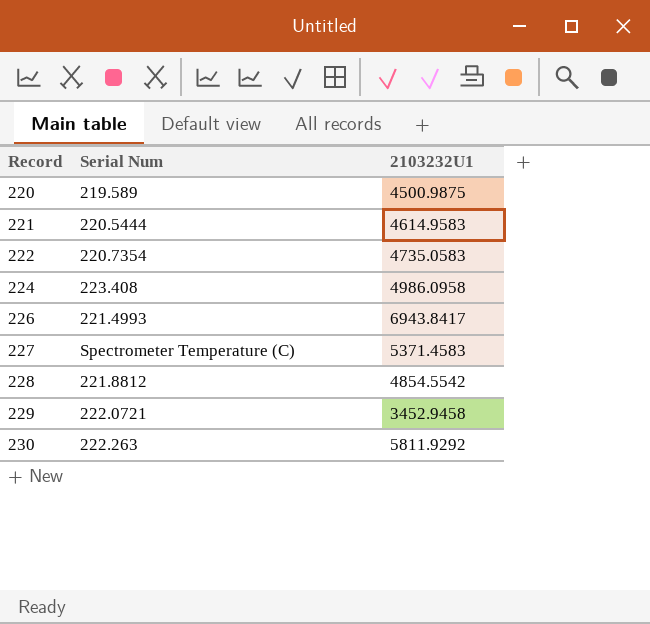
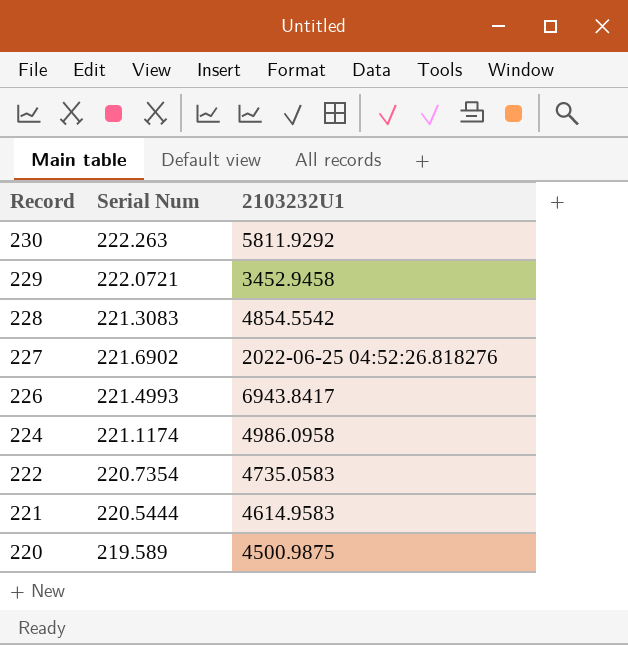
row order: Record ascending -> Record descending
228 | Serial Num: 221.8812 -> 221.3083
227 | Serial Num: Spectrometer Temperature (C) -> 221.6902
227 | 2103232U1: 5371.4583 -> 2022-06-25 04:52:26.818276
224 | Serial Num: 223.408 -> 221.1174

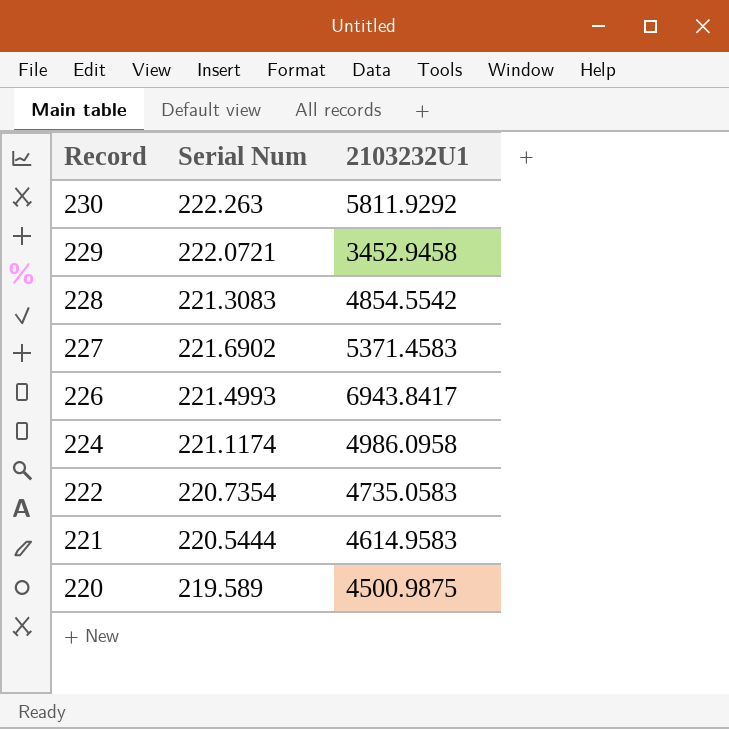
227 | 2103232U1: 2022-06-25 04:52:26.818276 -> 5371.4583

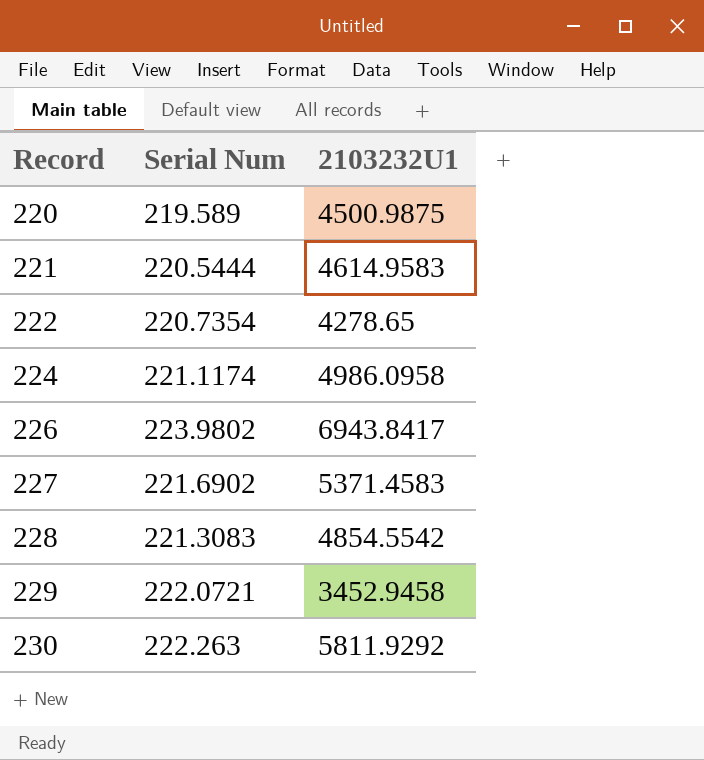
row order: Record descending -> Record ascending
222 | 2103232U1: 4735.0583 -> 4278.65
226 | Serial Num: 221.4993 -> 223.9802

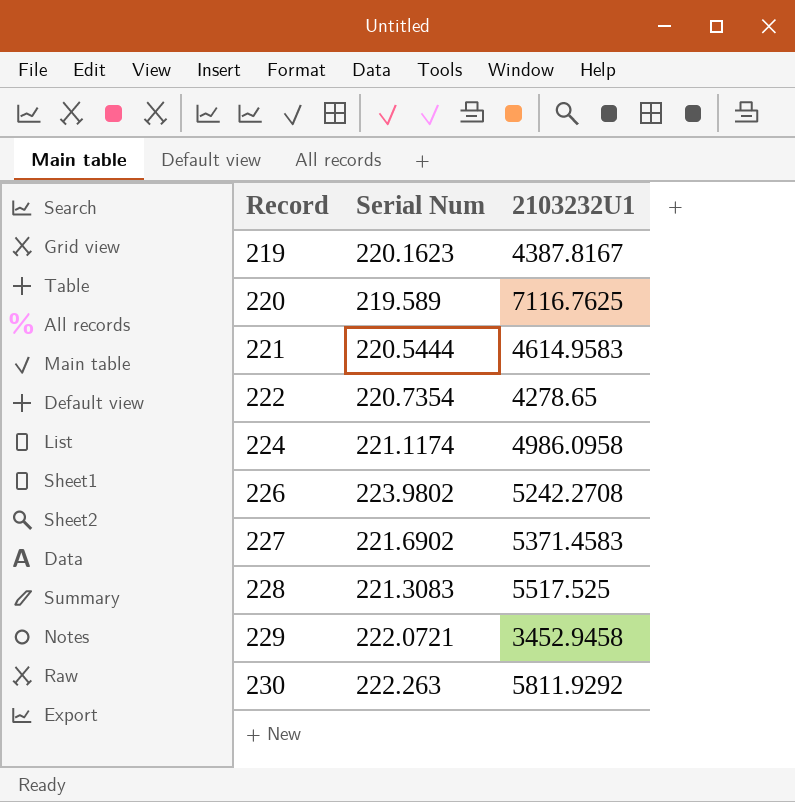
row 219: none -> 220.1623 | 4387.8167
220 | 2103232U1: 4500.9875 -> 7116.7625
226 | 2103232U1: 6943.8417 -> 5242.2708
228 | 2103232U1: 4854.5542 -> 5517.525

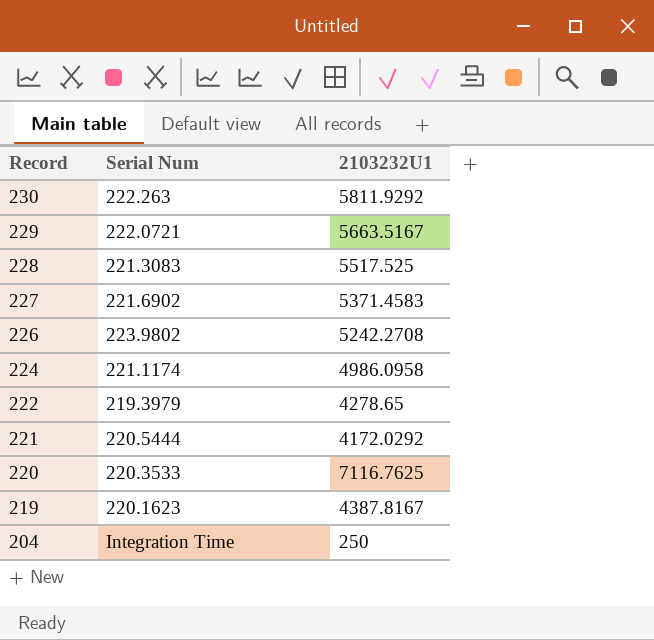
row order: Record ascending -> Record descending
229 | 2103232U1: 3452.9458 -> 5663.5167
222 | Serial Num: 220.7354 -> 219.3979
221 | 2103232U1: 4614.9583 -> 4172.0292
220 | Serial Num: 219.589 -> 220.3533
row 204: none -> Integration Time | 250

